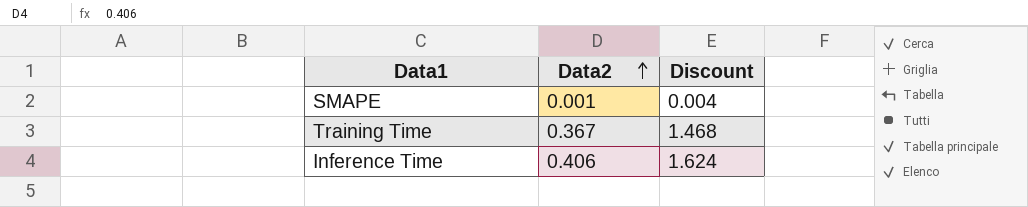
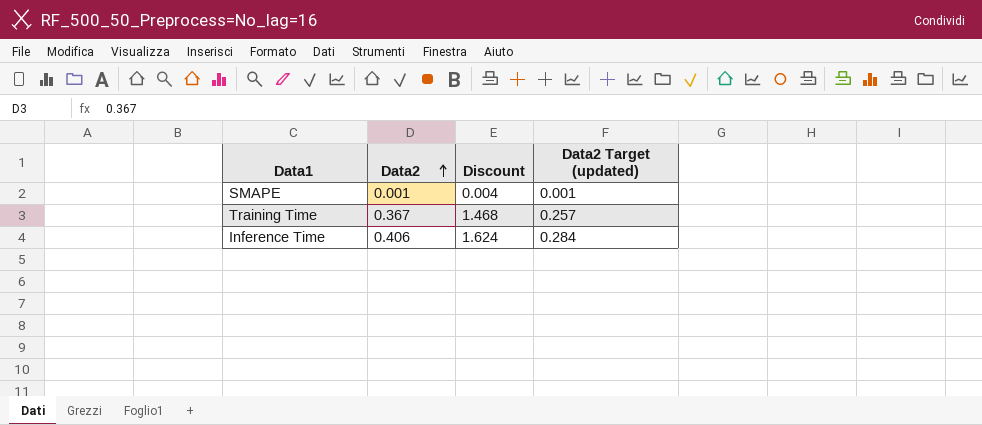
column Data2 Target (updated) | formula: none -> [Data2] * 0.7

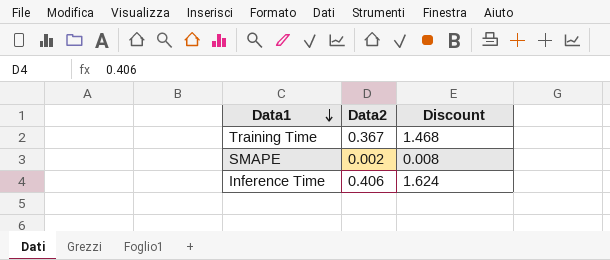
row order: Data2 ascending -> Data1 descending
column Data2 Target (updated) | formula: [Data2] * 0.7 -> none
SMAPE | Data2: 0.001 -> 0.002
SMAPE | Discount: 0.004 -> 0.008

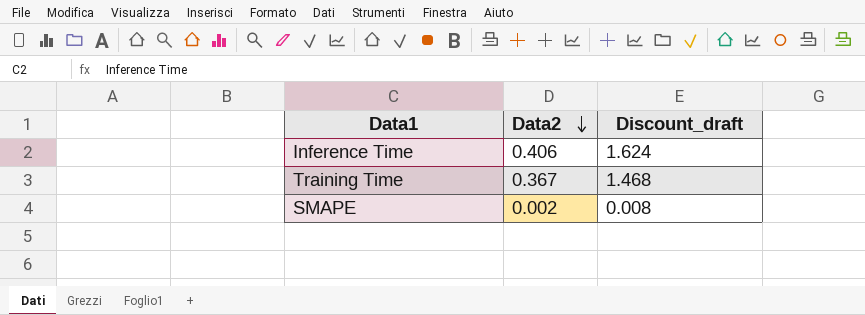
row order: Data1 descending -> Data2 descending
column name: Discount -> Discount_draft

